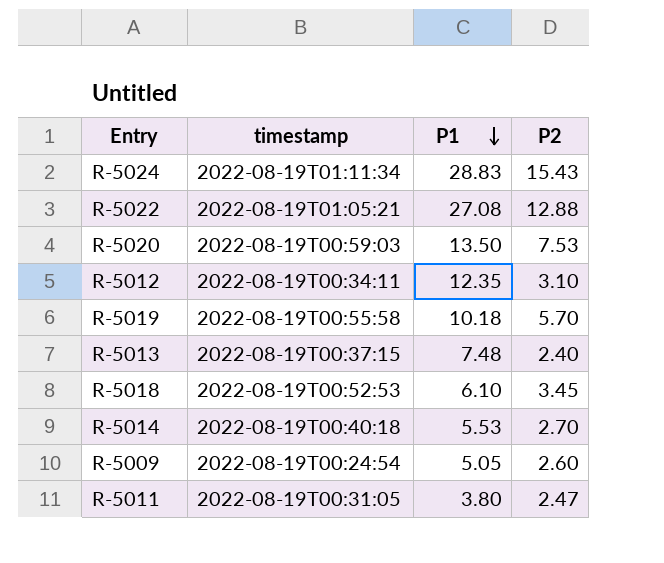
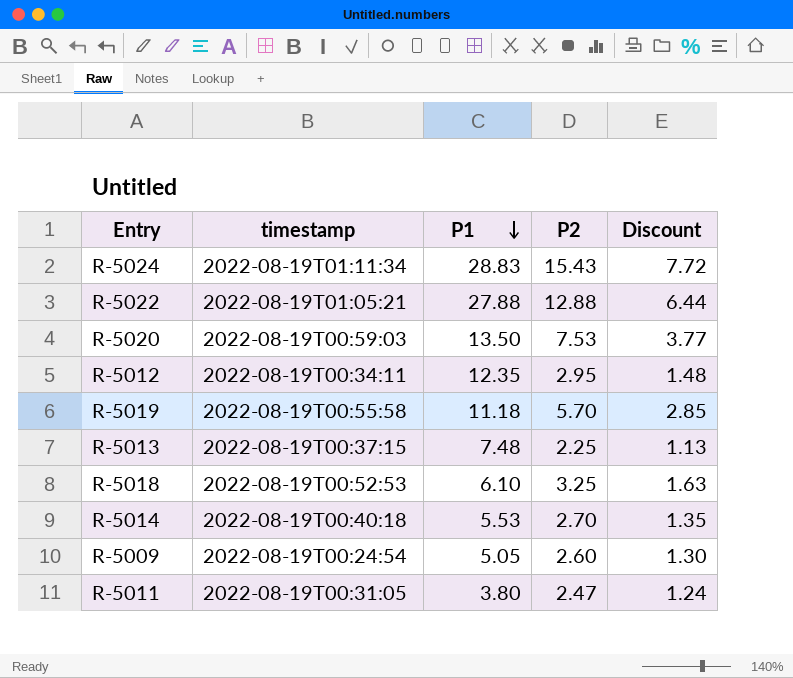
column Discount | formula: none -> [P2] * 0.5
R-5022 | P1: 27.08 -> 27.88
R-5012 | P2: 3.10 -> 2.95
R-5019 | P1: 10.18 -> 11.18
R-5013 | P2: 2.40 -> 2.25
R-5018 | P2: 3.45 -> 3.25

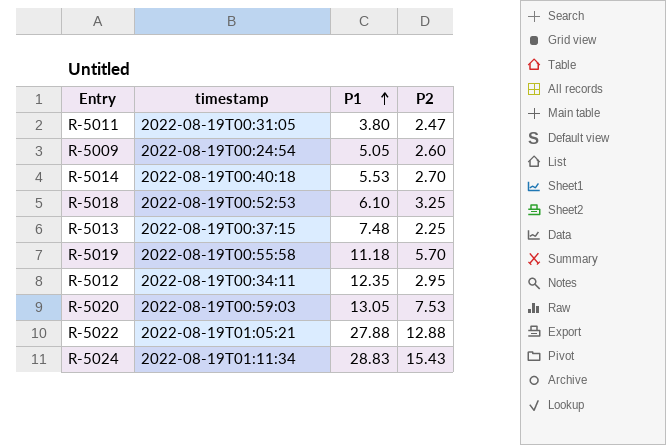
row order: P1 descending -> P1 ascending
column Discount | formula: [P2] * 0.5 -> none
R-5020 | P1: 13.50 -> 13.05

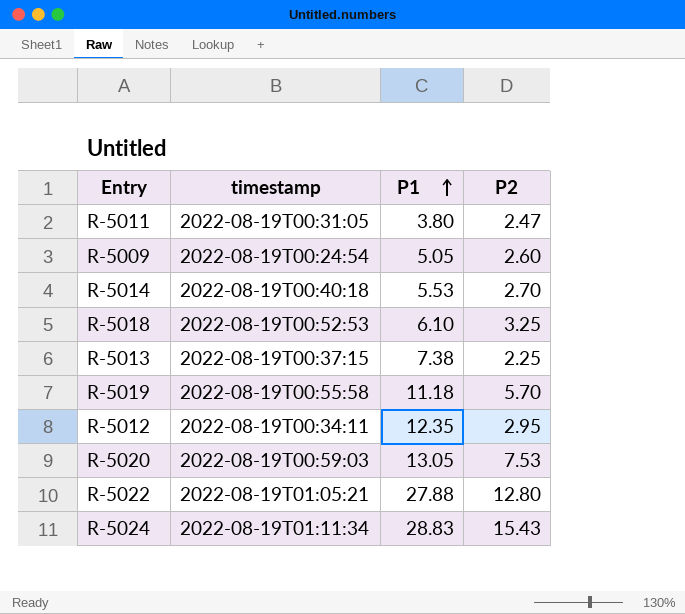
R-5013 | P1: 7.48 -> 7.38
R-5022 | P2: 12.88 -> 12.80

